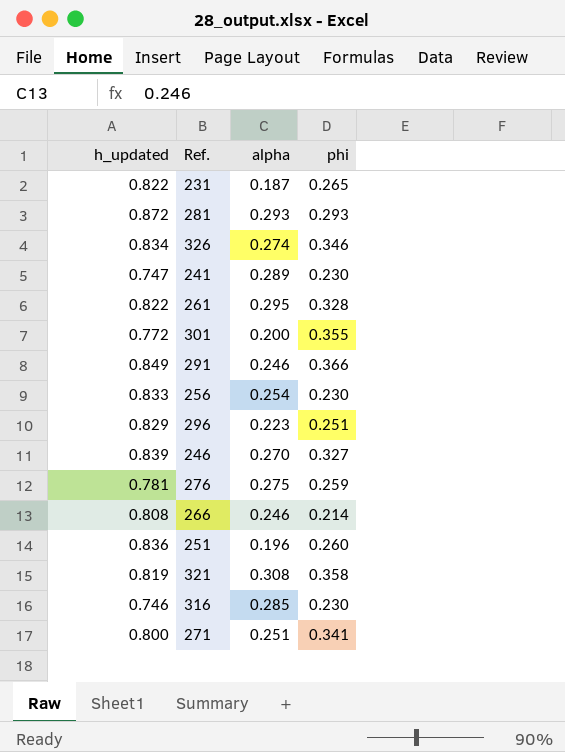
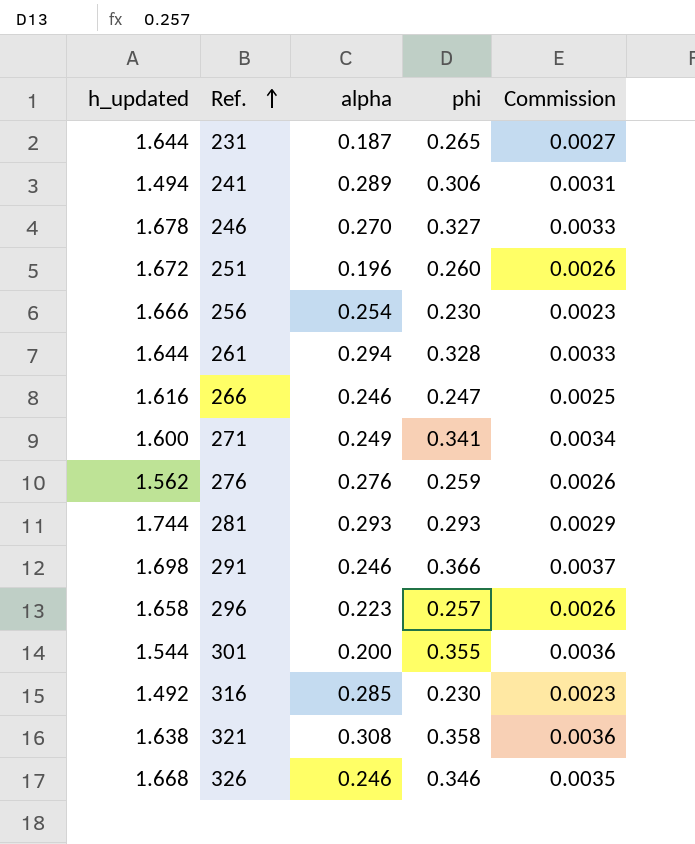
row order: none -> Ref. ascending
column Commission | formula: none -> [phi] * 0.01
231 | h_updated: 0.822 -> 1.644
241 | h_updated: 0.747 -> 1.494
241 | phi: 0.230 -> 0.306
246 | h_updated: 0.839 -> 1.678
251 | h_updated: 0.836 -> 1.672
256 | h_updated: 0.833 -> 1.666
261 | h_updated: 0.822 -> 1.644
261 | alpha: 0.295 -> 0.294
266 | h_updated: 0.808 -> 1.616
266 | phi: 0.214 -> 0.247
271 | h_updated: 0.800 -> 1.600
271 | alpha: 0.251 -> 0.249
276 | h_updated: 0.781 -> 1.562
276 | alpha: 0.275 -> 0.276
281 | h_updated: 0.872 -> 1.744
291 | h_updated: 0.849 -> 1.698
296 | h_updated: 0.829 -> 1.658
296 | phi: 0.251 -> 0.257
301 | h_updated: 0.772 -> 1.544
316 | h_updated: 0.746 -> 1.492
321 | h_updated: 0.819 -> 1.638
326 | h_updated: 0.834 -> 1.668
326 | alpha: 0.274 -> 0.246

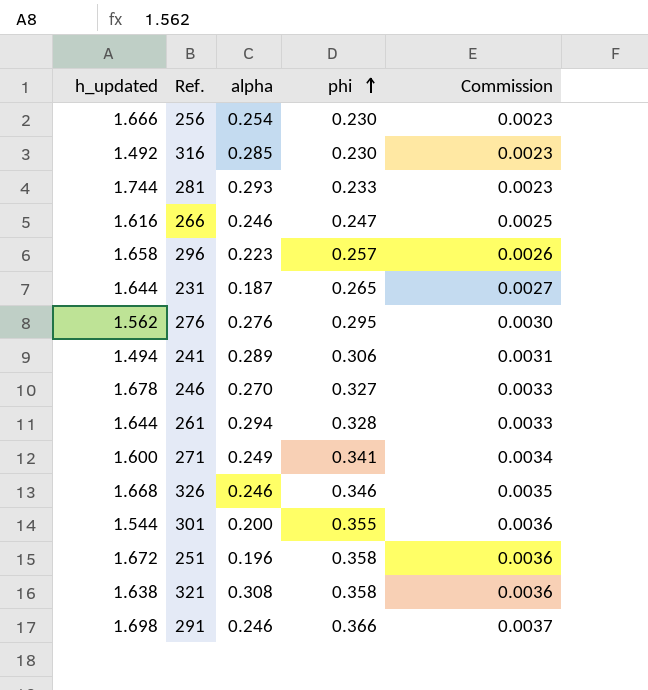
row order: Ref. ascending -> phi ascending
281 | phi: 0.293 -> 0.233
281 | Commission: 0.0029 -> 0.0023
276 | phi: 0.259 -> 0.295
276 | Commission: 0.0026 -> 0.0030
251 | phi: 0.260 -> 0.358
251 | Commission: 0.0026 -> 0.0036

